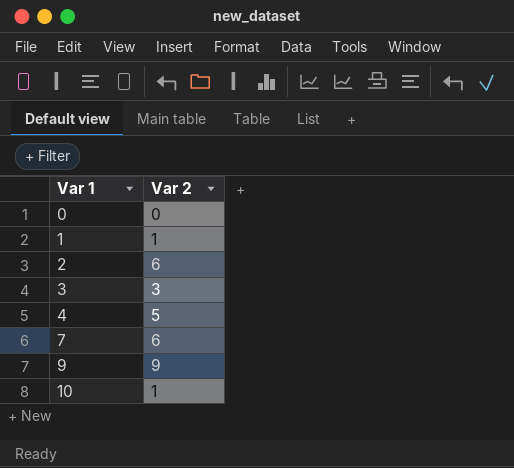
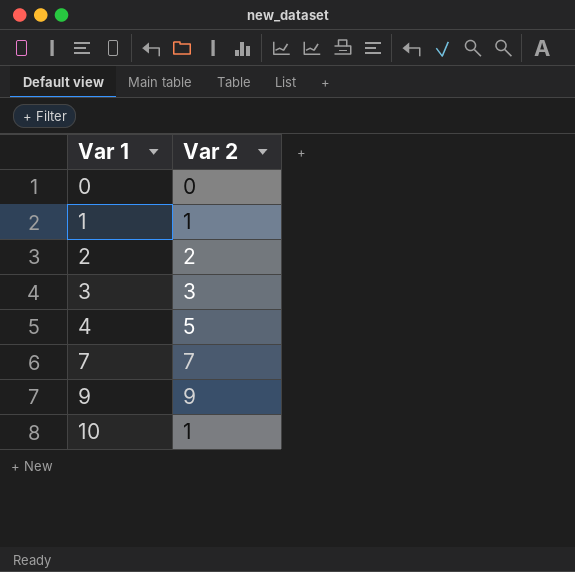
2 | Var 2: 6 -> 2
7 | Var 2: 6 -> 7

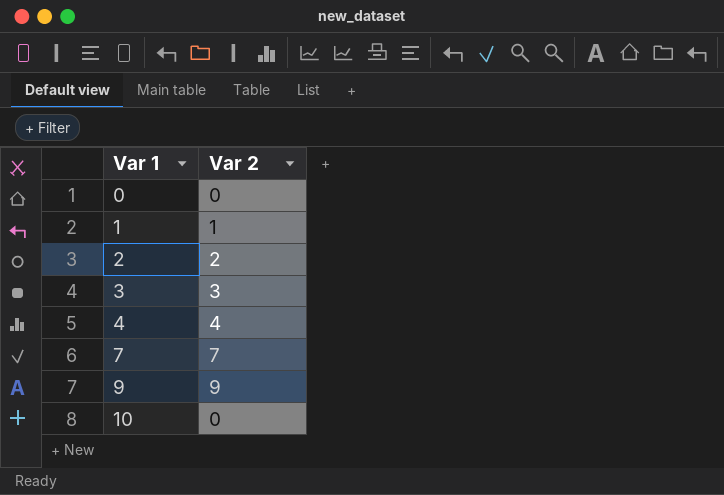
4 | Var 2: 5 -> 4
10 | Var 2: 1 -> 0

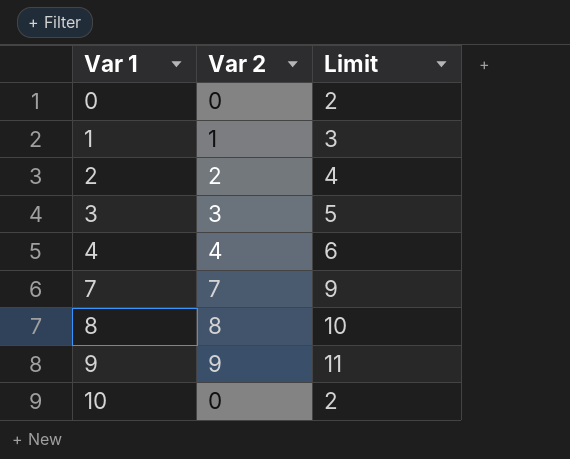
column Limit | formula: none -> [Var 2] + 2
row 8: none -> 8 | 10

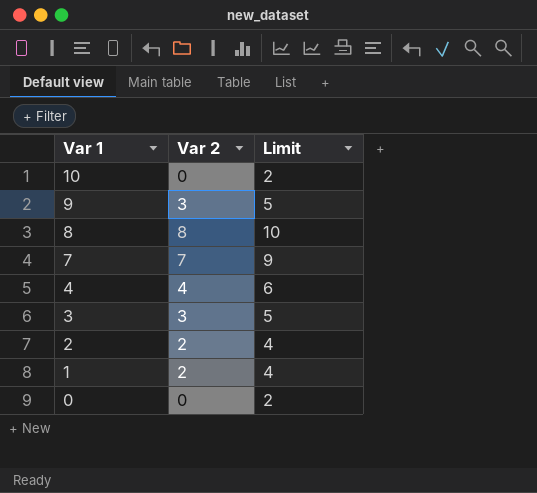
row order: Var 1 ascending -> Var 1 descending
9 | Var 2: 9 -> 3
9 | Limit: 11 -> 5
1 | Var 2: 1 -> 2
1 | Limit: 3 -> 4

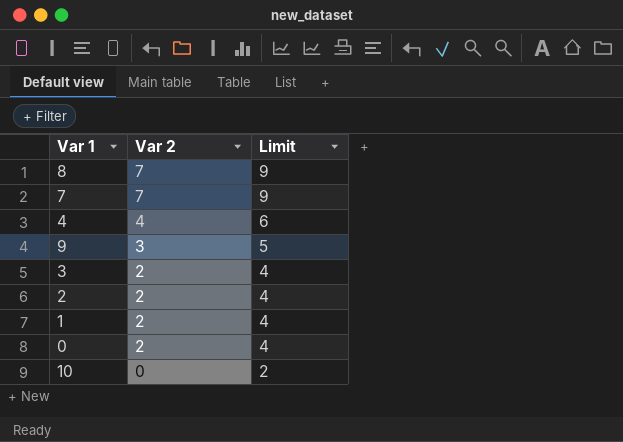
row order: Var 1 descending -> Var 2 descending
8 | Var 2: 8 -> 7
8 | Limit: 10 -> 9
3 | Var 2: 3 -> 2
3 | Limit: 5 -> 4
0 | Var 2: 0 -> 2
0 | Limit: 2 -> 4

